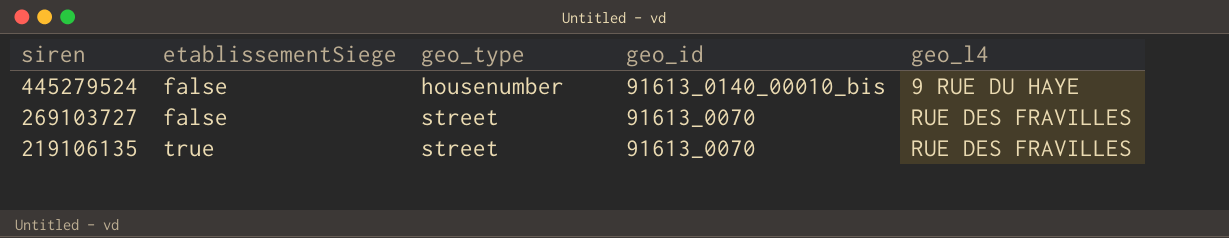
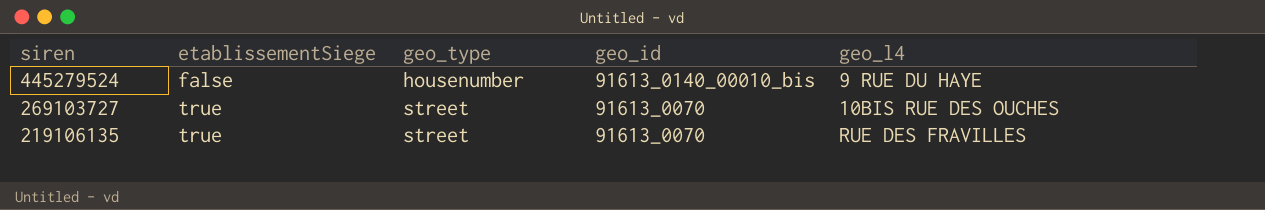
269103727 | etablissementSiege: false -> true
269103727 | geo_l4: RUE DES FRAVILLES -> 10BIS RUE DES OUCHES

